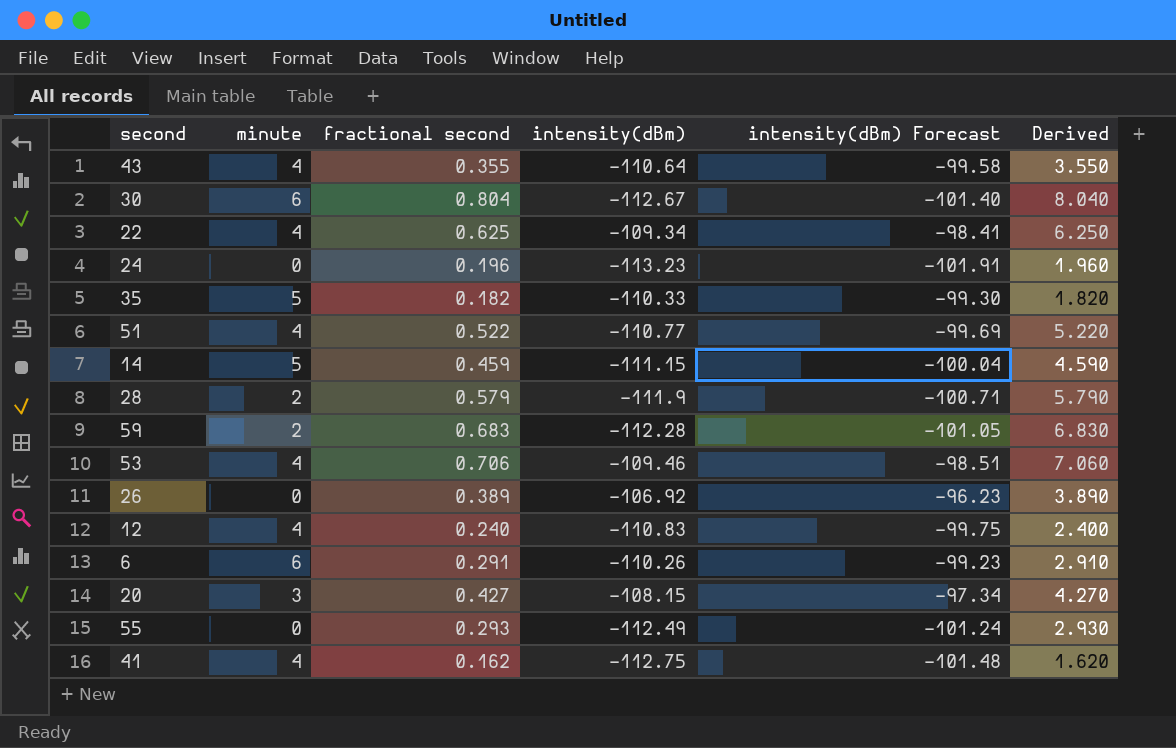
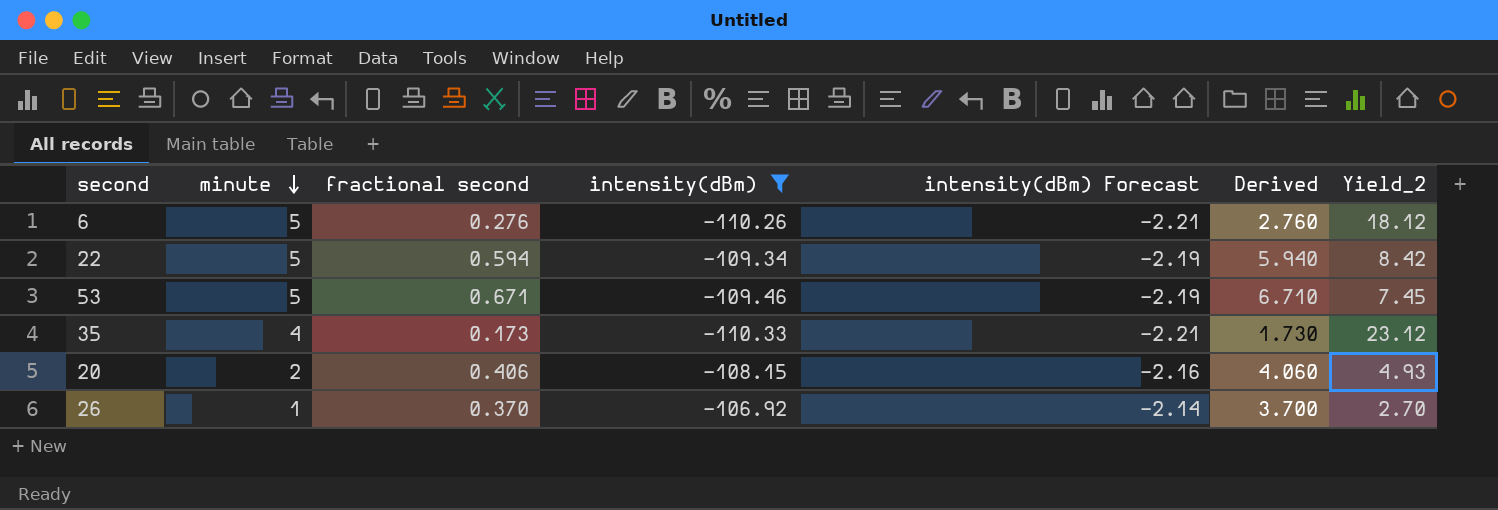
filter: none -> intensity(dBm) >= -110.33
row order: none -> minute descending
column intensity(dBm) Forecast | formula: [intensity(dBm)] * 0.9 -> [intensity(dBm)] * 0.02
column Yield_2 | formula: none -> [minute] / [fractional second]
6 | minute: 6 -> 5
6 | fractional second: 0.291 -> 0.276
6 | Derived: 2.910 -> 2.760
22 | minute: 4 -> 5
22 | fractional second: 0.625 -> 0.594
22 | Derived: 6.250 -> 5.940
53 | minute: 4 -> 5
53 | fractional second: 0.706 -> 0.671
53 | Derived: 7.060 -> 6.710
35 | minute: 5 -> 4
35 | fractional second: 0.182 -> 0.173
35 | Derived: 1.820 -> 1.730
20 | minute: 3 -> 2
20 | fractional second: 0.427 -> 0.406
20 | Derived: 4.270 -> 4.060
26 | minute: 0 -> 1
26 | fractional second: 0.389 -> 0.370
26 | Derived: 3.890 -> 3.700

